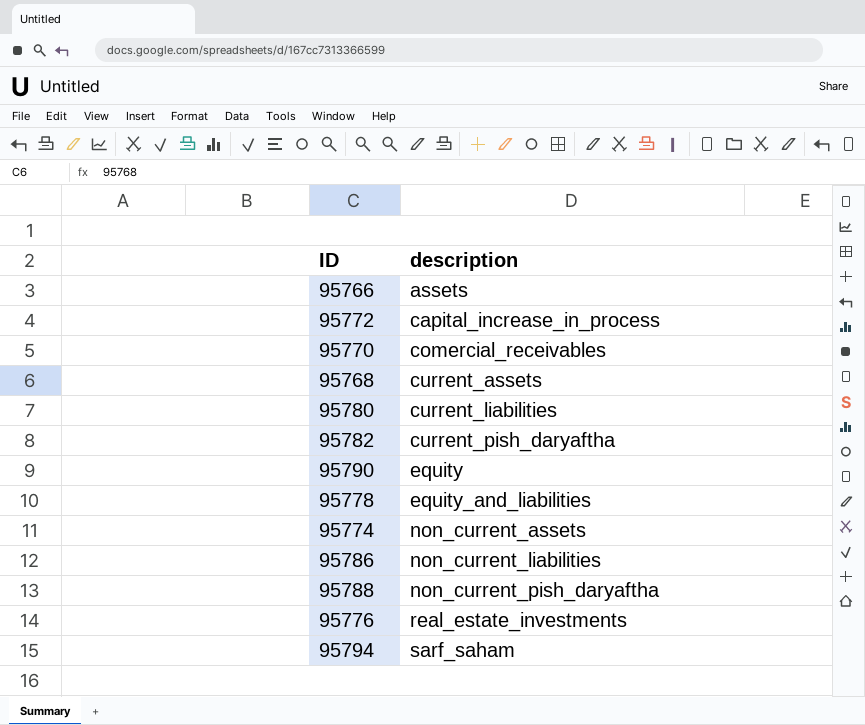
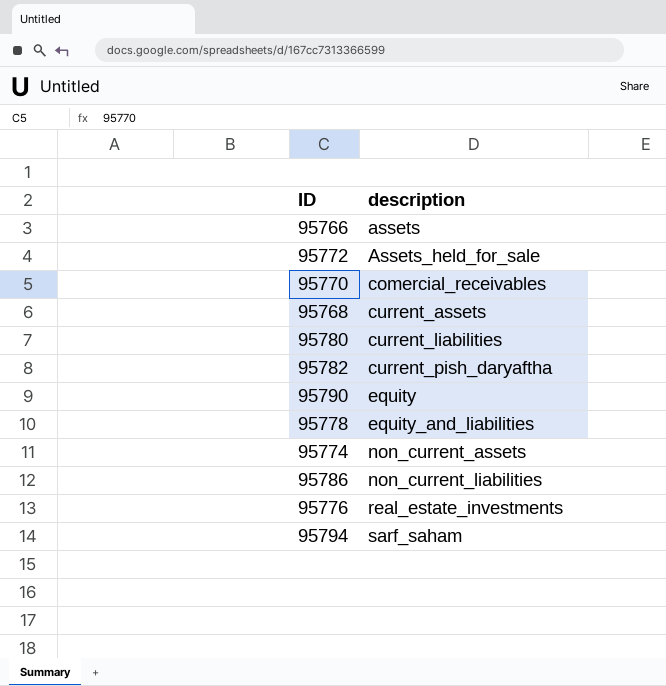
row 95788: non_current_pish_daryaftha -> none
95772 | description: capital_increase_in_process -> Assets_held_for_sale

